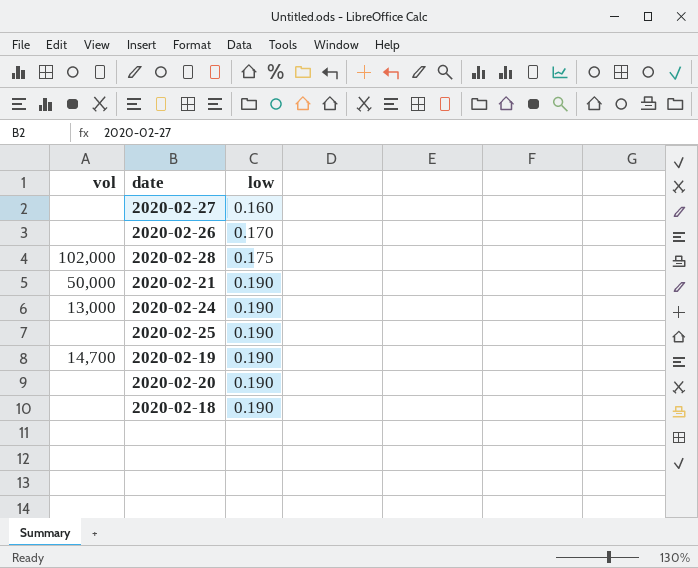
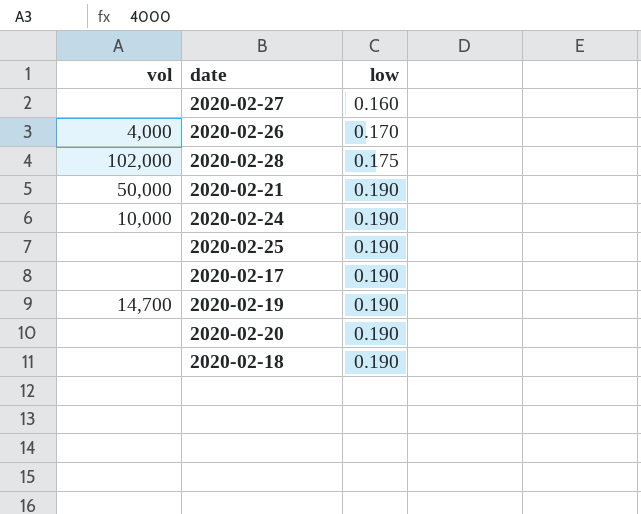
2020-02-26 | vol: none -> 4,000
2020-02-24 | vol: 13,000 -> 10,000
row 2020-02-17: none -> none | 0.190

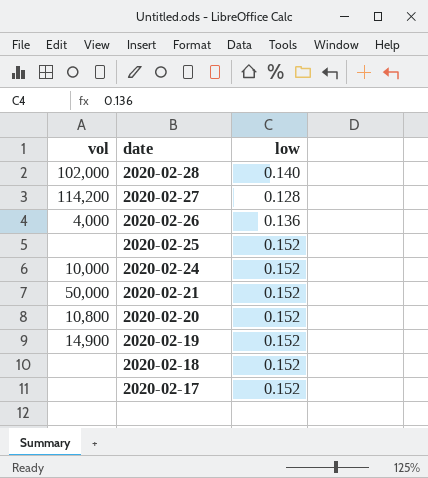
row order: low ascending -> date descending
2020-02-28 | low: 0.175 -> 0.140
2020-02-27 | vol: none -> 114,200
2020-02-27 | low: 0.160 -> 0.128
2020-02-26 | low: 0.170 -> 0.136
2020-02-25 | low: 0.190 -> 0.152
2020-02-24 | low: 0.190 -> 0.152
2020-02-21 | low: 0.190 -> 0.152
2020-02-20 | vol: none -> 10,800
2020-02-20 | low: 0.190 -> 0.152
2020-02-19 | vol: 14,700 -> 14,900
2020-02-19 | low: 0.190 -> 0.152
2020-02-18 | low: 0.190 -> 0.152
2020-02-17 | low: 0.190 -> 0.152

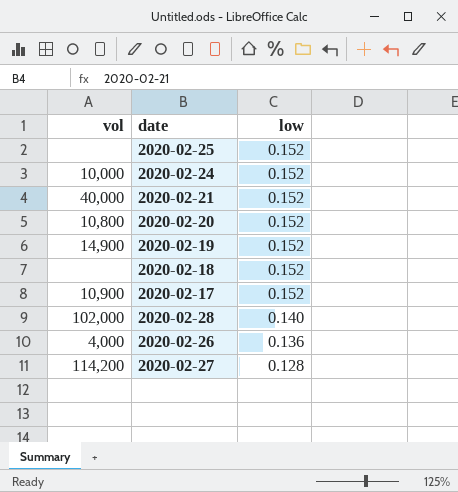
row order: date descending -> low descending
2020-02-21 | vol: 50,000 -> 40,000
2020-02-17 | vol: none -> 10,900

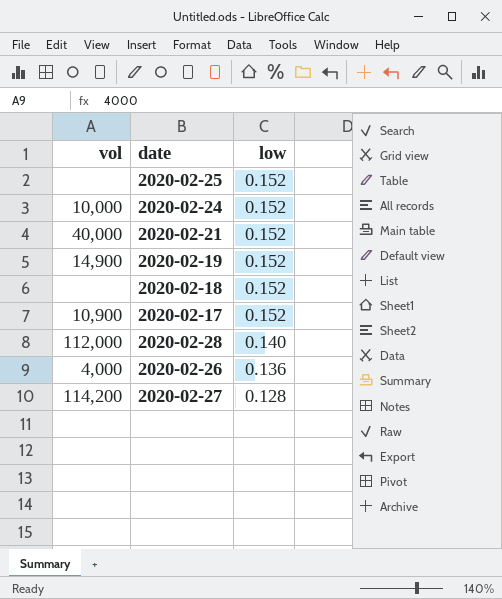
row 2020-02-20: 10,800 | 0.152 -> none
2020-02-28 | vol: 102,000 -> 112,000

